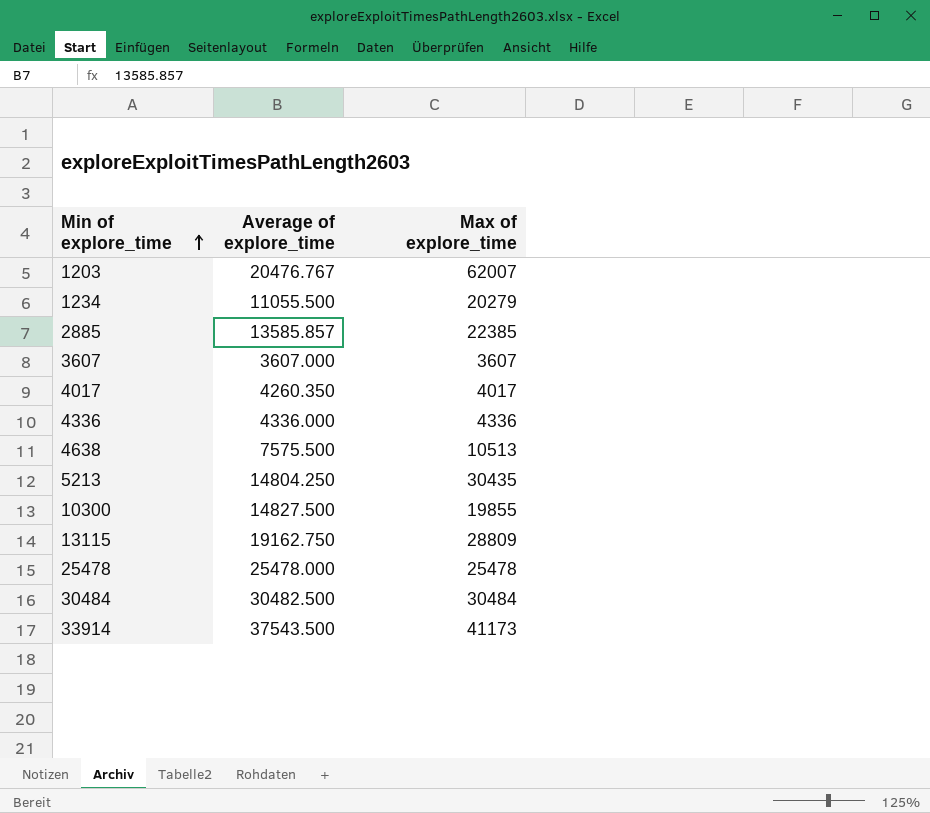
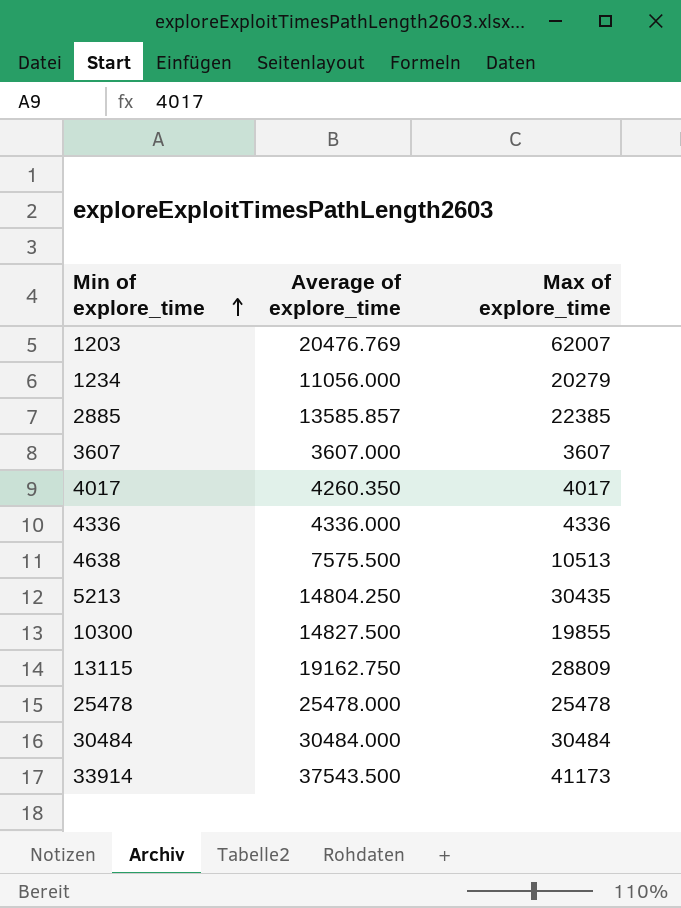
1203 | Average of explore_time: 20476.767 -> 20476.769
1234 | Average of explore_time: 11055.500 -> 11056.000
30484 | Average of explore_time: 30482.500 -> 30484.000

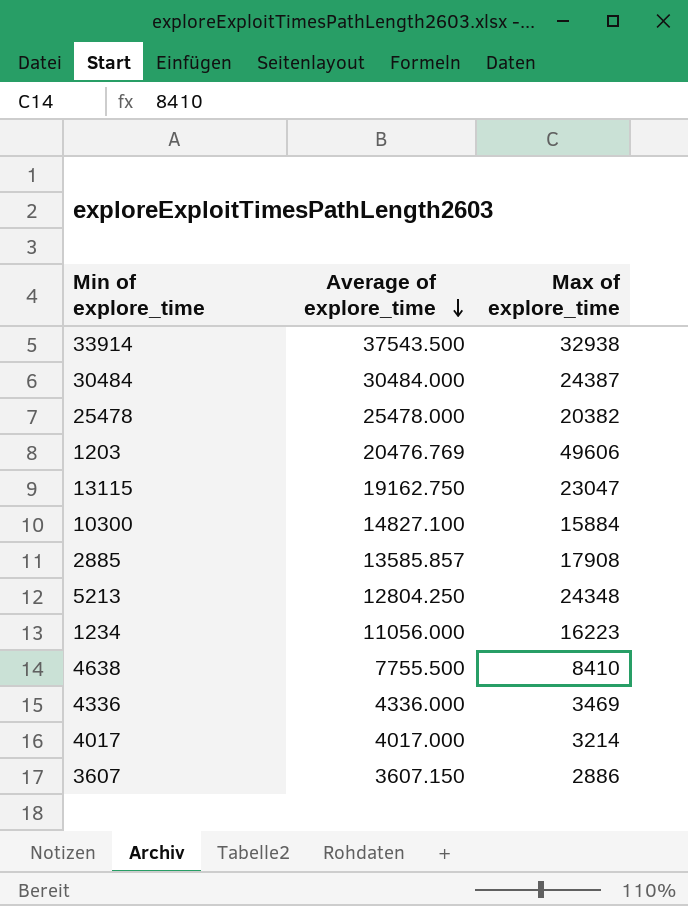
row order: Min of explore_time ascending -> Average of explore_time descending
33914 | Max of explore_time: 41173 -> 32938
30484 | Max of explore_time: 30484 -> 24387
25478 | Max of explore_time: 25478 -> 20382
1203 | Max of explore_time: 62007 -> 49606
13115 | Max of explore_time: 28809 -> 23047
10300 | Average of explore_time: 14827.500 -> 14827.100
10300 | Max of explore_time: 19855 -> 15884
2885 | Max of explore_time: 22385 -> 17908
5213 | Average of explore_time: 14804.250 -> 12804.250
5213 | Max of explore_time: 30435 -> 24348
1234 | Max of explore_time: 20279 -> 16223
4638 | Average of explore_time: 7575.500 -> 7755.500
4638 | Max of explore_time: 10513 -> 8410
4336 | Max of explore_time: 4336 -> 3469
4017 | Average of explore_time: 4260.350 -> 4017.000
4017 | Max of explore_time: 4017 -> 3214
3607 | Average of explore_time: 3607.000 -> 3607.150
3607 | Max of explore_time: 3607 -> 2886

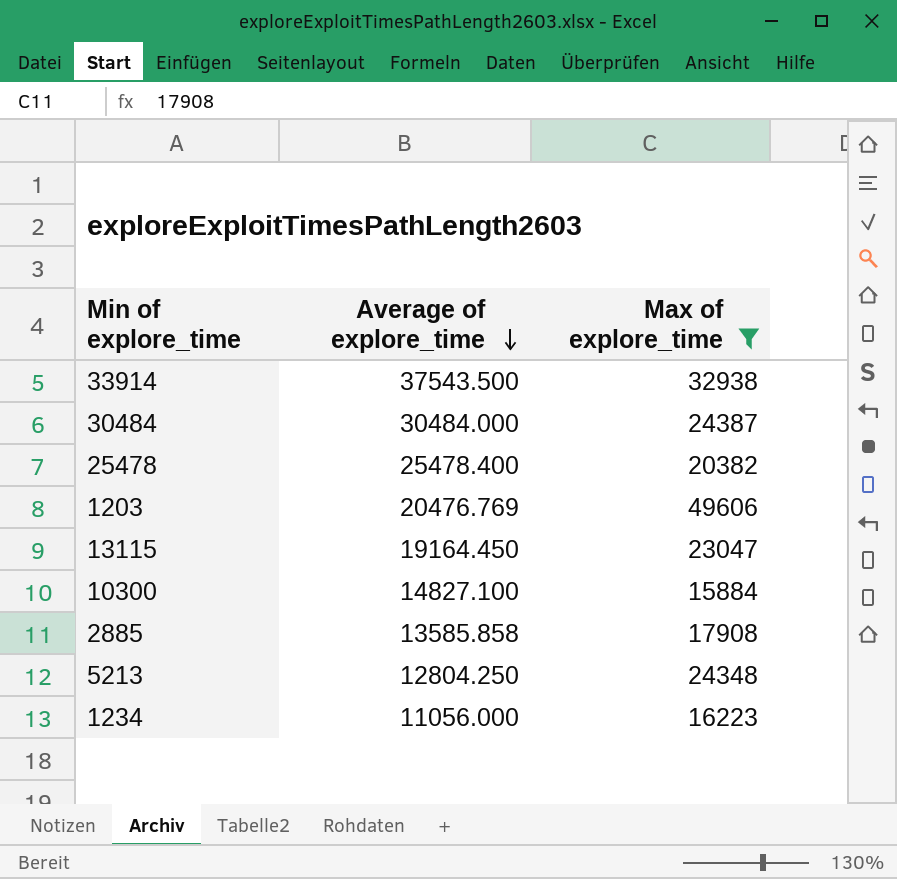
filter: none -> Max of explore_time >= 15884
25478 | Average of explore_time: 25478.000 -> 25478.400
13115 | Average of explore_time: 19162.750 -> 19164.450
2885 | Average of explore_time: 13585.857 -> 13585.858

